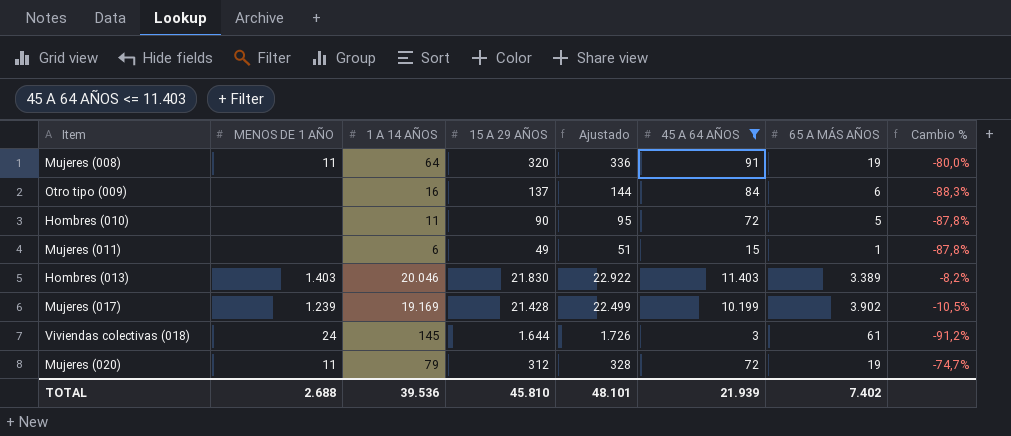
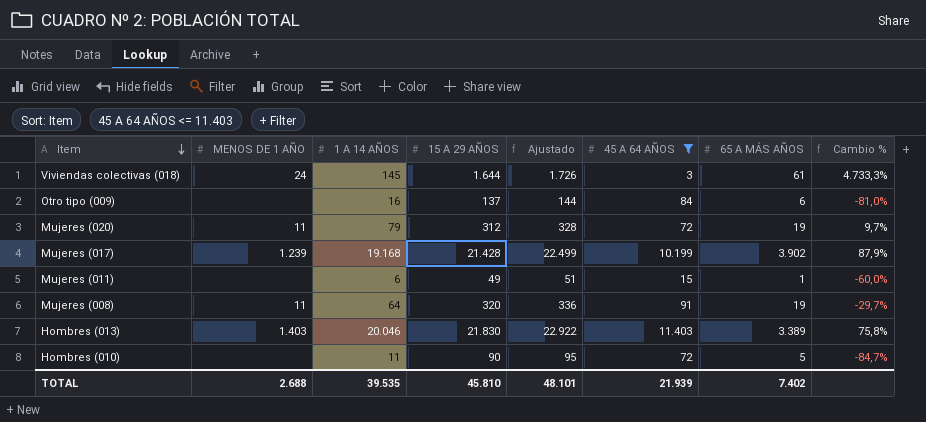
row order: none -> Item descending
column Cambio % | formula: ([1 A 14 AÑOS] - [15 A 29 AÑOS]) / [15 A 29 AÑOS] -> ([1 A 14 AÑOS] - [45 A 64 AÑOS]) / [45 A 64 AÑOS]
Mujeres (017) | 1 A 14 AÑOS: 19.169 -> 19.168
TOTAL | 1 A 14 AÑOS: 39.536 -> 39.535

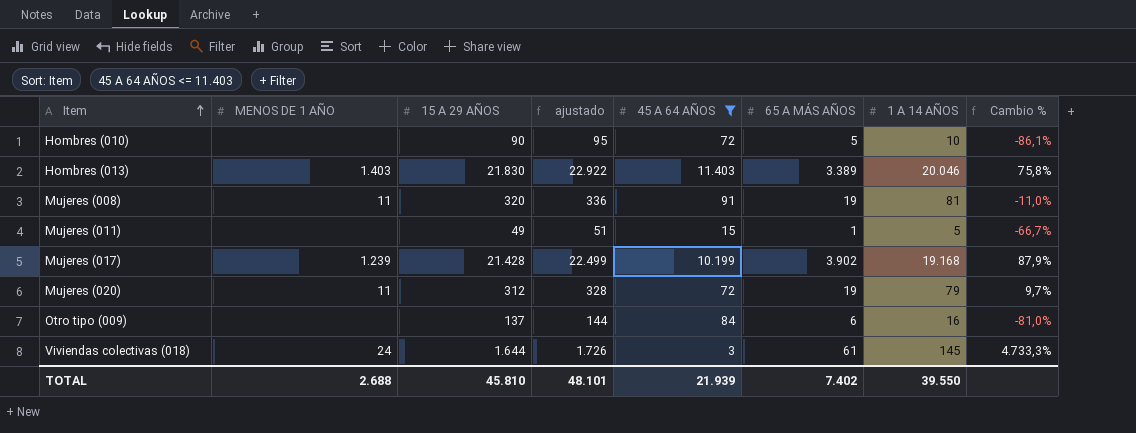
row order: Item descending -> Item ascending
column name: Ajustado -> ajustado
column 1 A 14 AÑOS | position: 3 -> 7
Hombres (010) | 1 A 14 AÑOS: 11 -> 10
Hombres (010) | Cambio %: -84,7% -> -86,1%
Mujeres (008) | 1 A 14 AÑOS: 64 -> 81
Mujeres (008) | Cambio %: -29,7% -> -11,0%
Mujeres (011) | 1 A 14 AÑOS: 6 -> 5
Mujeres (011) | Cambio %: -60,0% -> -66,7%
TOTAL | 1 A 14 AÑOS: 39.535 -> 39.550

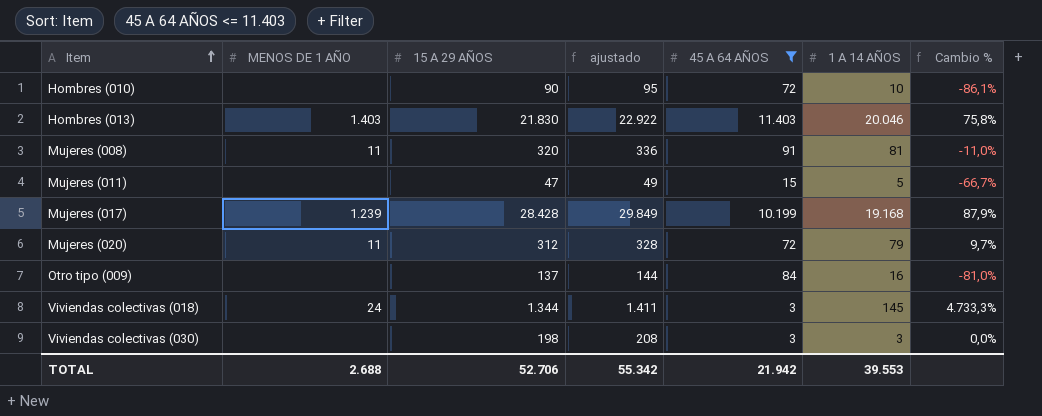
column 65 A MÁS AÑOS | position: 6 -> none
Mujeres (011) | 15 A 29 AÑOS: 49 -> 47
Mujeres (011) | ajustado: 51 -> 49
Mujeres (017) | 15 A 29 AÑOS: 21.428 -> 28.428
Mujeres (017) | ajustado: 22.499 -> 29.849
Viviendas colectivas (018) | 15 A 29 AÑOS: 1.644 -> 1.344
Viviendas colectivas (018) | ajustado: 1.726 -> 1.411
row Viviendas colectivas (030): none -> none | 198 | 208 | 3 | 3 | 0,0%
TOTAL | 15 A 29 AÑOS: 45.810 -> 52.706
TOTAL | ajustado: 48.101 -> 55.342
TOTAL | 45 A 64 AÑOS: 21.939 -> 21.942
TOTAL | 1 A 14 AÑOS: 39.550 -> 39.553

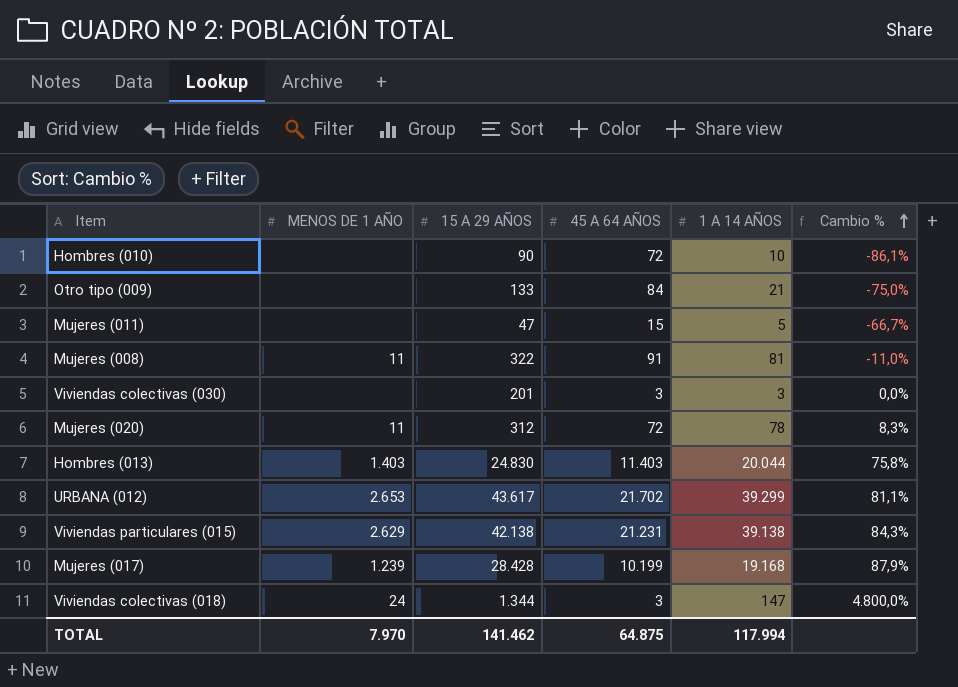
filter: 45 A 64 AÑOS <= 11.403 -> none
row order: Item ascending -> Cambio % ascending
column ajustado | formula: [15 A 29 AÑOS] * 1,05 -> none
Otro tipo (009) | 15 A 29 AÑOS: 137 -> 133
Otro tipo (009) | 1 A 14 AÑOS: 16 -> 21
Otro tipo (009) | Cambio %: -81,0% -> -75,0%
Mujeres (008) | 15 A 29 AÑOS: 320 -> 322
Viviendas colectivas (030) | 15 A 29 AÑOS: 198 -> 201
Mujeres (020) | 1 A 14 AÑOS: 79 -> 78
Mujeres (020) | Cambio %: 9,7% -> 8,3%
Hombres (013) | 15 A 29 AÑOS: 21.830 -> 24.830
Hombres (013) | 1 A 14 AÑOS: 20.046 -> 20.044
Viviendas colectivas (018) | 1 A 14 AÑOS: 145 -> 147
Viviendas colectivas (018) | Cambio %: 4.733,3% -> 4.800,0%
TOTAL | MENOS DE 1 AÑO: 2.688 -> 7.970
TOTAL | 15 A 29 AÑOS: 52.706 -> 141.462
TOTAL | 45 A 64 AÑOS: 21.942 -> 64.875
TOTAL | 1 A 14 AÑOS: 39.553 -> 117.994

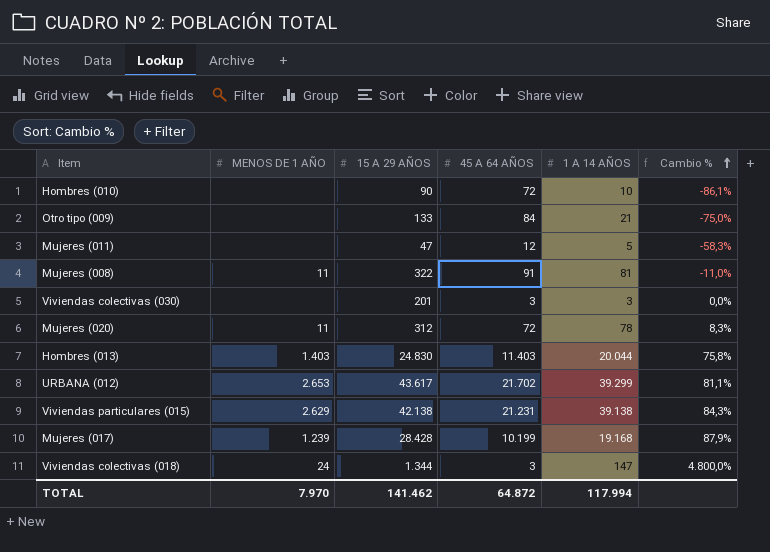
Mujeres (011) | 45 A 64 AÑOS: 15 -> 12
Mujeres (011) | Cambio %: -66,7% -> -58,3%
TOTAL | 45 A 64 AÑOS: 64.875 -> 64.872

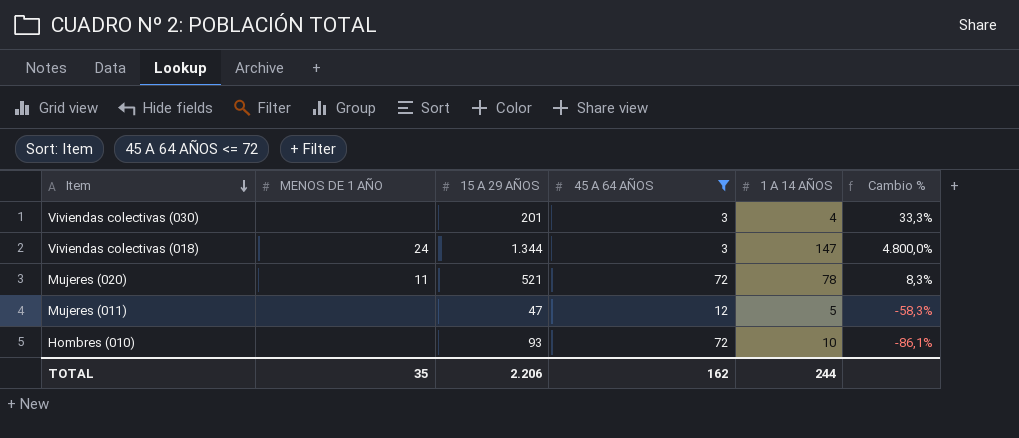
filter: none -> 45 A 64 AÑOS <= 72
row order: Cambio % ascending -> Item descending
Viviendas colectivas (030) | 1 A 14 AÑOS: 3 -> 4
Viviendas colectivas (030) | Cambio %: 0,0% -> 33,3%
Mujeres (020) | 15 A 29 AÑOS: 312 -> 521
Hombres (010) | 15 A 29 AÑOS: 90 -> 93
TOTAL | MENOS DE 1 AÑO: 7.970 -> 35
TOTAL | 15 A 29 AÑOS: 141.462 -> 2.206
TOTAL | 45 A 64 AÑOS: 64.872 -> 162
TOTAL | 1 A 14 AÑOS: 117.994 -> 244

